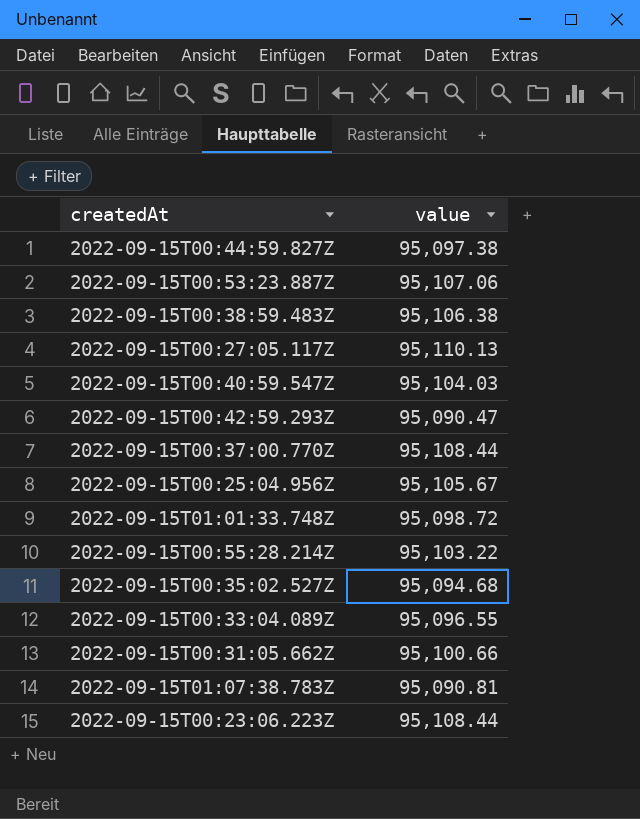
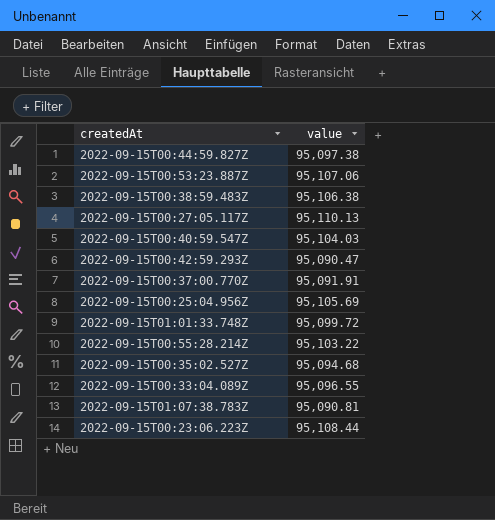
row 2022-09-15T00:31:05.662Z: 95,100.66 -> none
2022-09-15T00:37:00.770Z | value: 95,108.44 -> 95,091.91
2022-09-15T00:25:04.956Z | value: 95,105.67 -> 95,105.69
2022-09-15T01:01:33.748Z | value: 95,098.72 -> 95,099.72

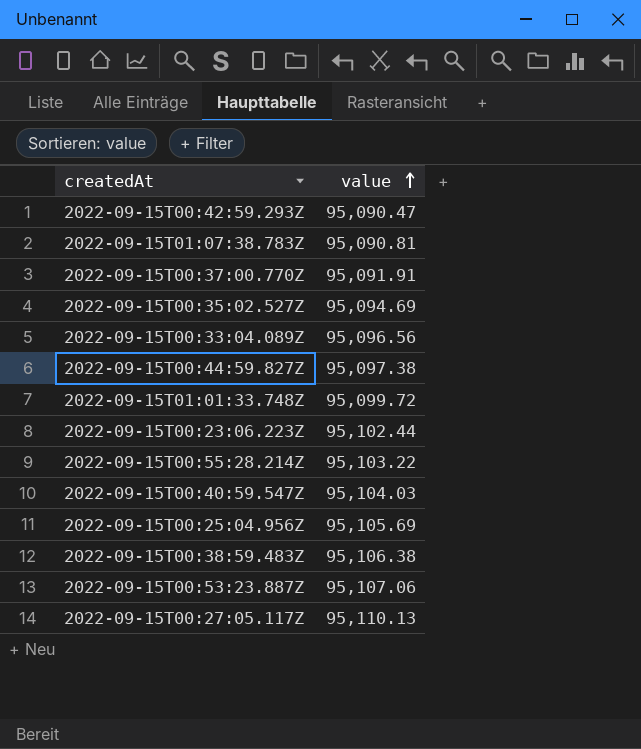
row order: none -> value ascending
2022-09-15T00:35:02.527Z | value: 95,094.68 -> 95,094.69
2022-09-15T00:33:04.089Z | value: 95,096.55 -> 95,096.56
2022-09-15T00:23:06.223Z | value: 95,108.44 -> 95,102.44

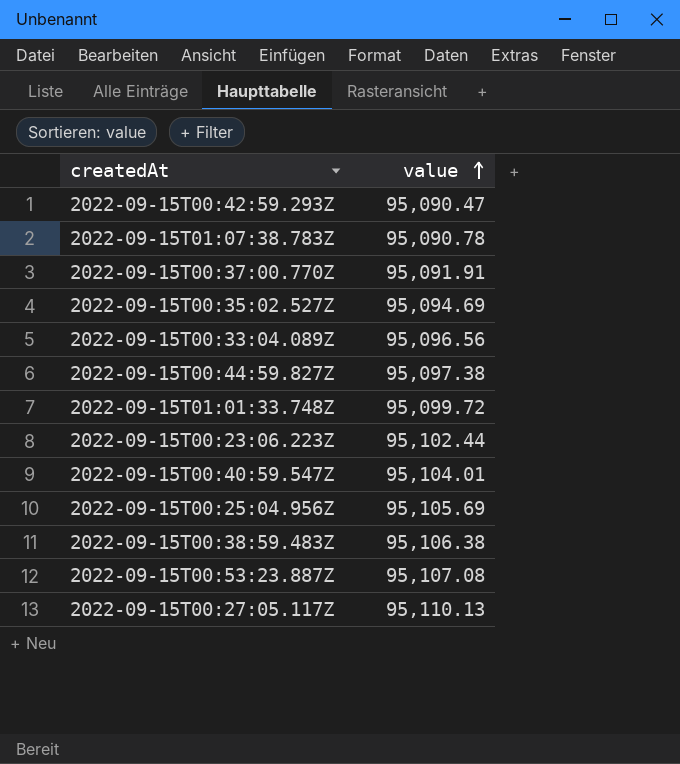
row 2022-09-15T00:55:28.214Z: 95,103.22 -> none
2022-09-15T01:07:38.783Z | value: 95,090.81 -> 95,090.78
2022-09-15T00:40:59.547Z | value: 95,104.03 -> 95,104.01
2022-09-15T00:53:23.887Z | value: 95,107.06 -> 95,107.08

